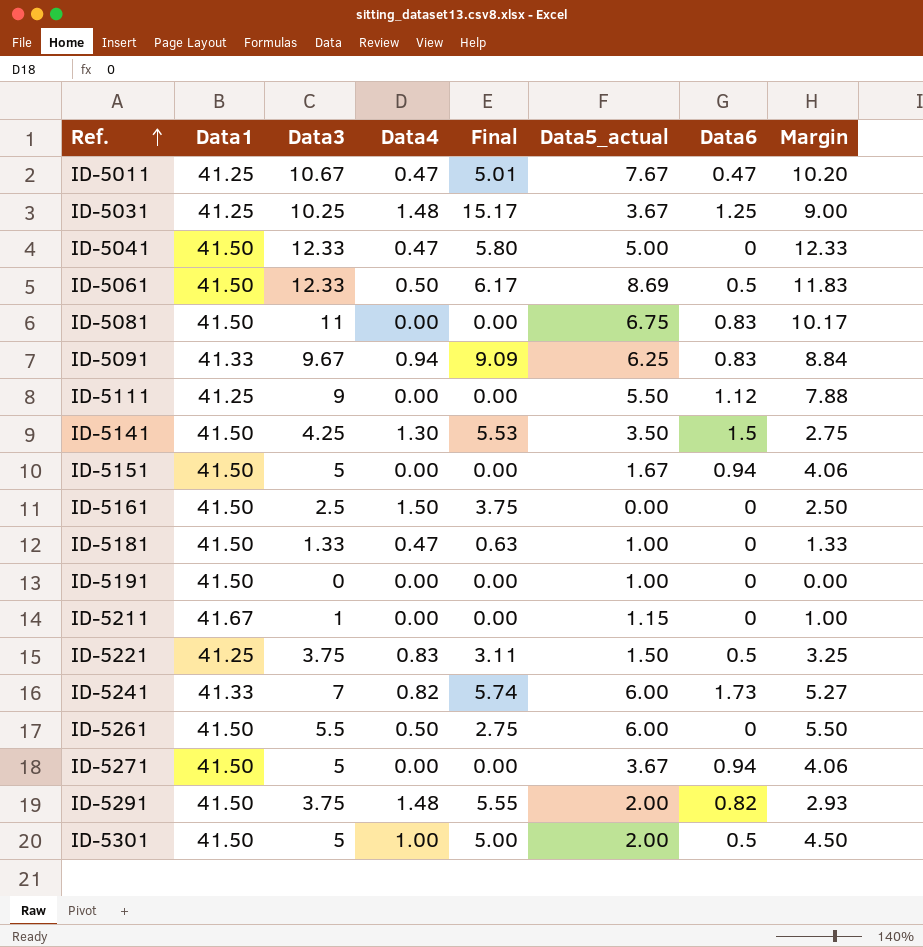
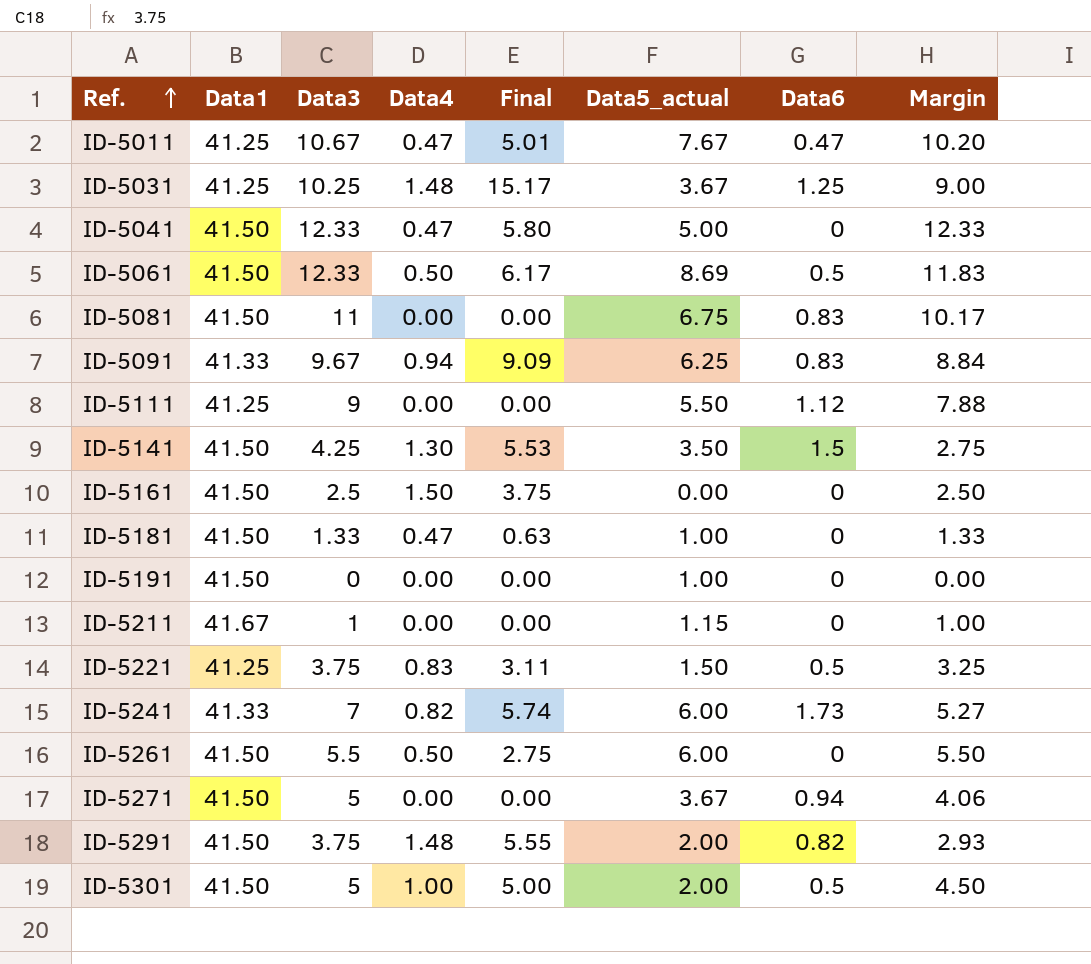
row ID-5151: 41.50 | 5 | 0.00 | 0.00 | 1.67 | 0.94 | 4.06 -> none

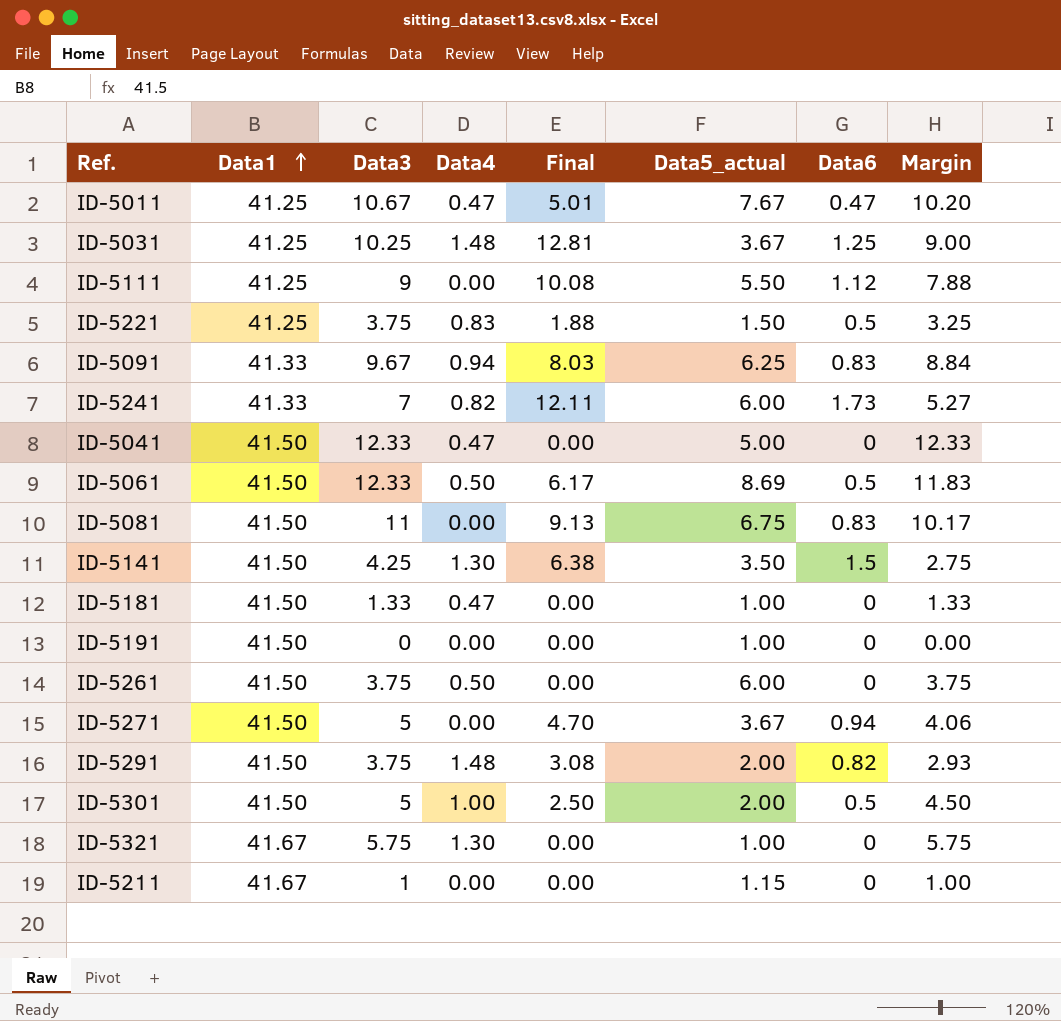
row order: Ref. ascending -> Data1 ascending
column Final | formula: [Data3] * [Data4] -> [Data3] * [Data6]
row ID-5161: 41.50 | 2.5 | 1.50 | 3.75 | 0.00 | 0 | 2.50 -> none
ID-5261 | Data3: 5.5 -> 3.75
ID-5261 | Margin: 5.50 -> 3.75
row ID-5321: none -> 41.67 | 5.75 | 1.30 | 0.00 | 1.00 | 0 | 5.75

